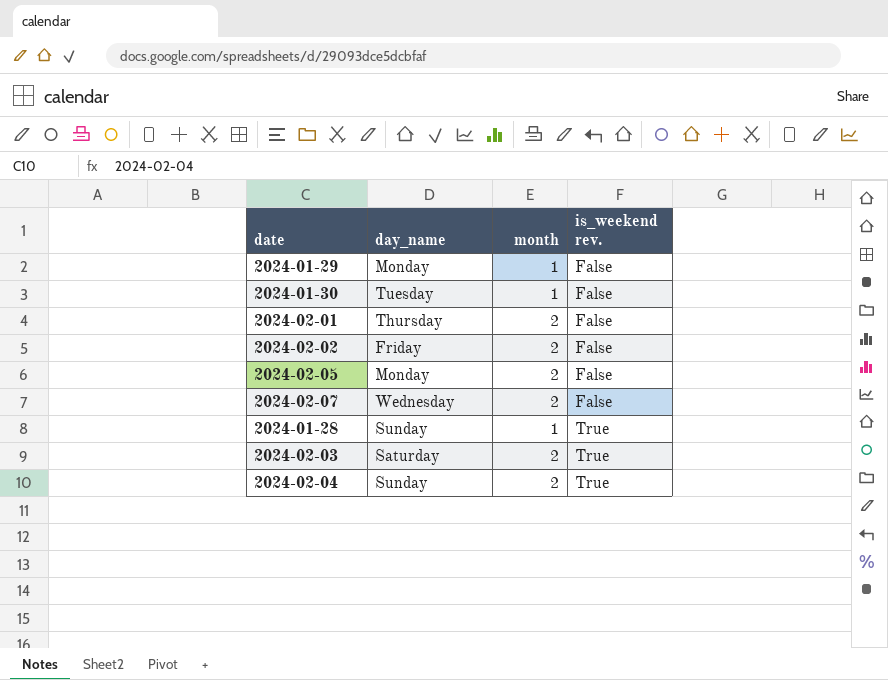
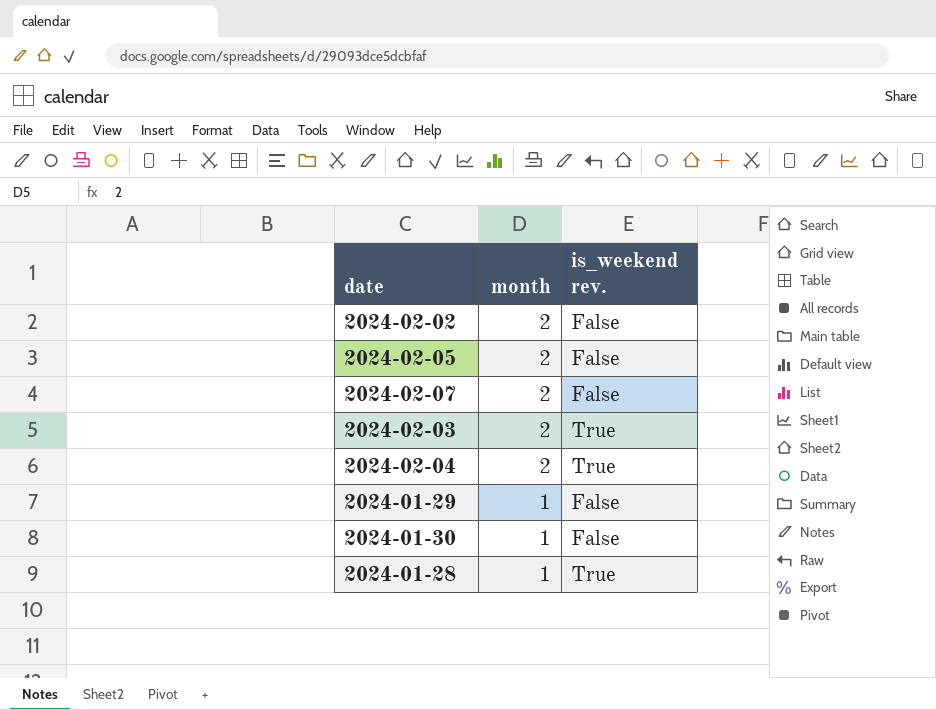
row order: is_weekend rev. ascending -> month descending
column day_name | position: 2 -> none
row 2024-02-01: Thursday | 2 | False -> none

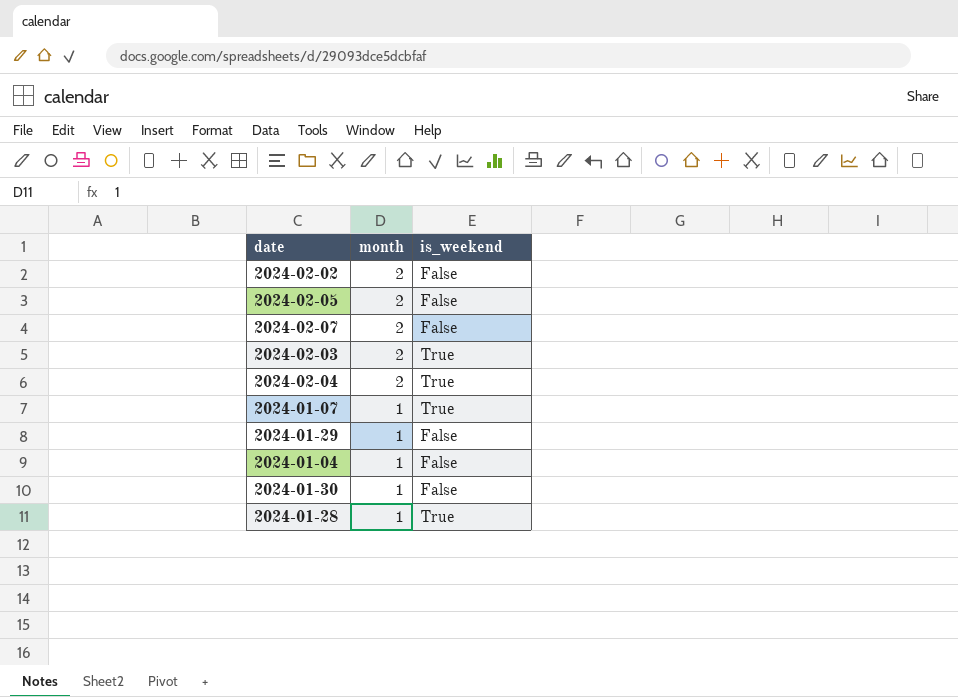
column name: is_weekend rev. -> is_weekend
row 2024-01-07: none -> 1 | True
row 2024-01-04: none -> 1 | False

